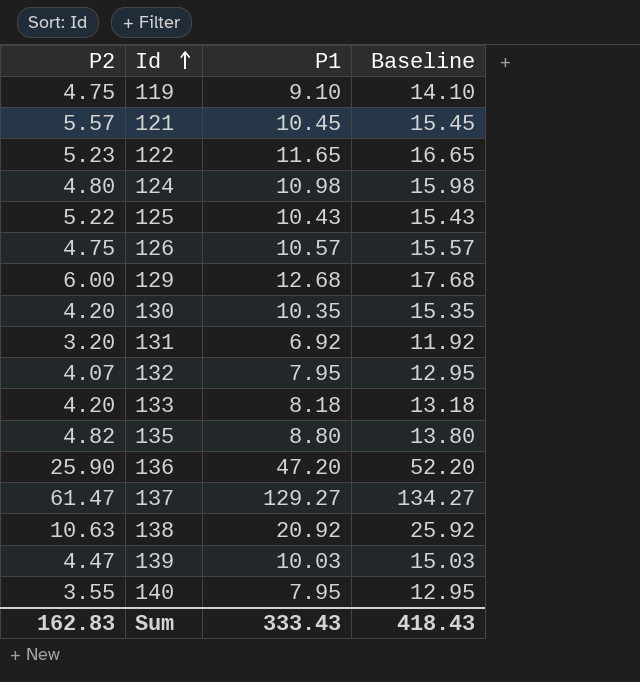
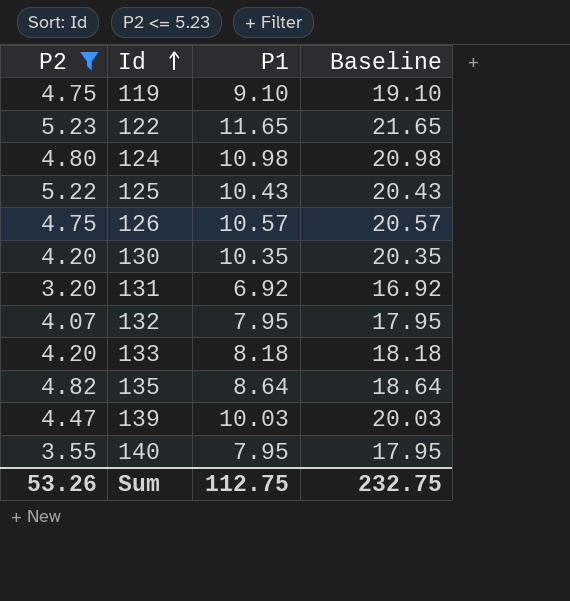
filter: none -> P2 <= 5.23
column Baseline | formula: [P1] + 5 -> [P1] + 10
135 | P1: 8.80 -> 8.64
Sum | P2: 162.83 -> 53.26
Sum | P1: 333.43 -> 112.75
Sum | Baseline: 418.43 -> 232.75

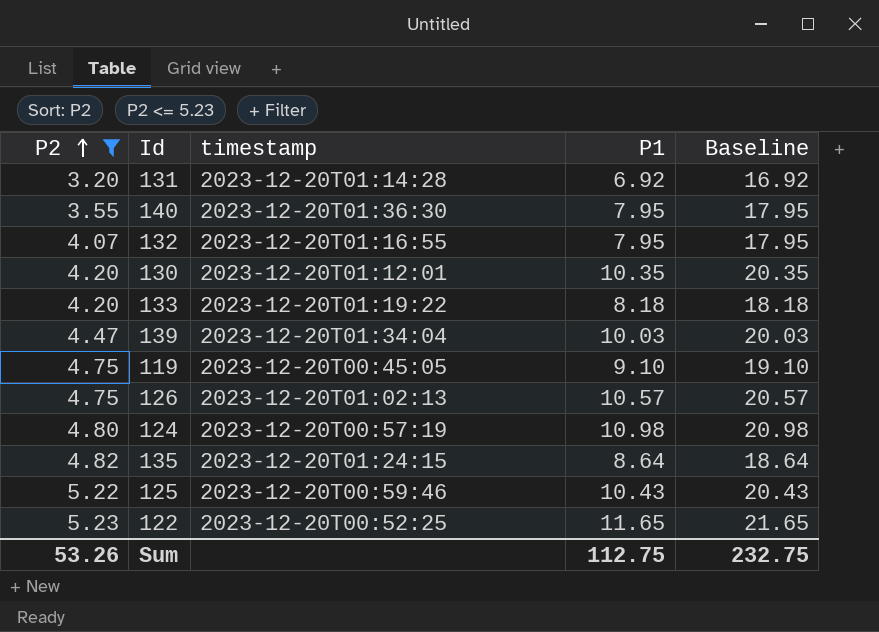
row order: Id ascending -> P2 ascending
column timestamp | position: none -> 3

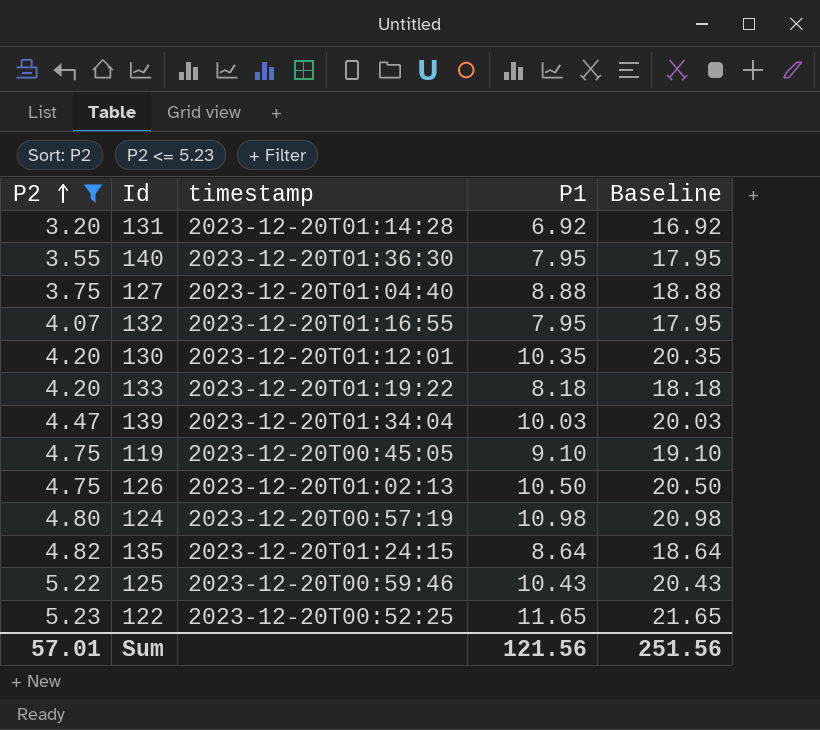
row 127: none -> 3.75 | 2023-12-20T01:04:40 | 8.88 | 18.88
126 | P1: 10.57 -> 10.50
126 | Baseline: 20.57 -> 20.50
Sum | P2: 53.26 -> 57.01
Sum | P1: 112.75 -> 121.56
Sum | Baseline: 232.75 -> 251.56

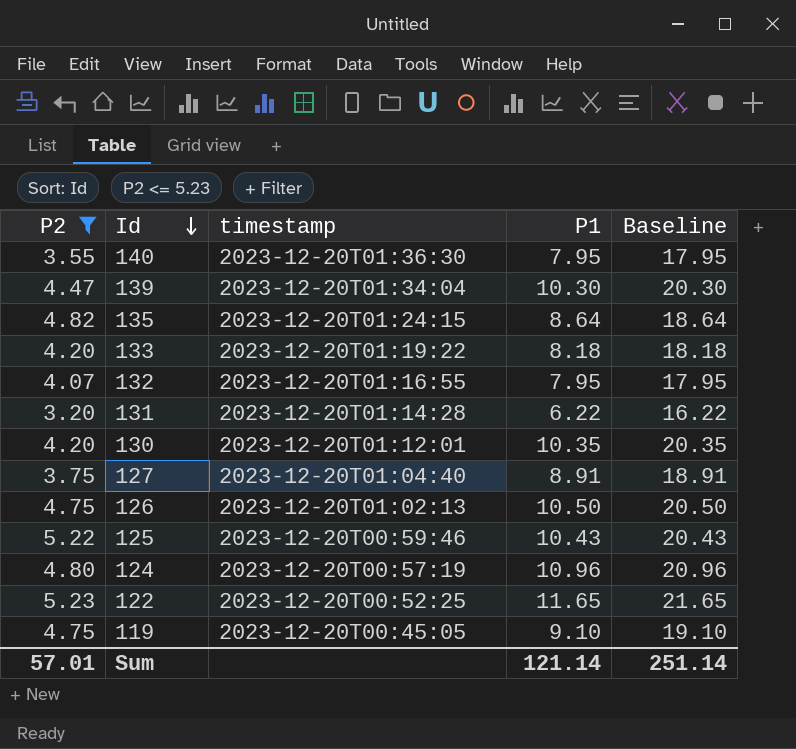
row order: P2 ascending -> Id descending
139 | P1: 10.03 -> 10.30
139 | Baseline: 20.03 -> 20.30
131 | P1: 6.92 -> 6.22
131 | Baseline: 16.92 -> 16.22
127 | P1: 8.88 -> 8.91
127 | Baseline: 18.88 -> 18.91
124 | P1: 10.98 -> 10.96
124 | Baseline: 20.98 -> 20.96
Sum | P1: 121.56 -> 121.14
Sum | Baseline: 251.56 -> 251.14

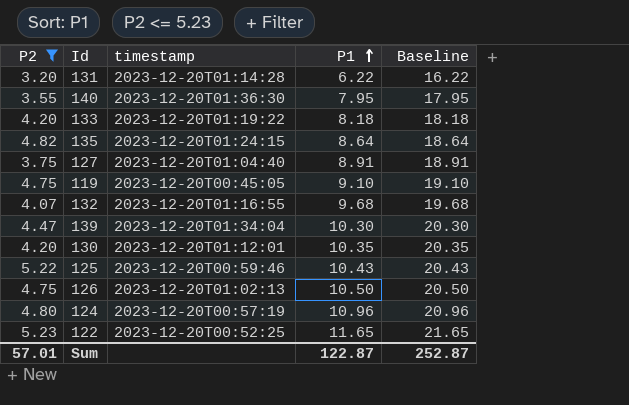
row order: Id descending -> P1 ascending
132 | P1: 7.95 -> 9.68
132 | Baseline: 17.95 -> 19.68
Sum | P1: 121.14 -> 122.87
Sum | Baseline: 251.14 -> 252.87

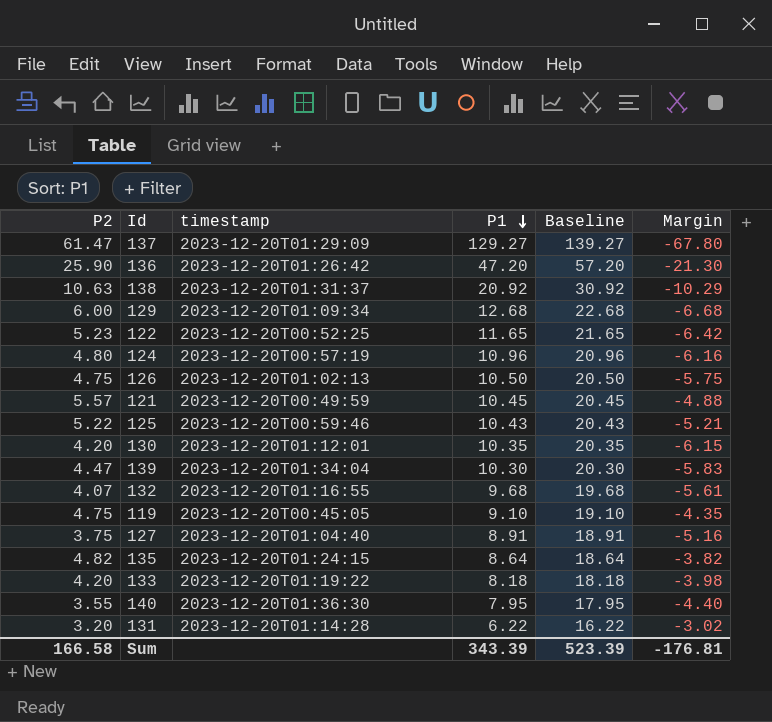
filter: P2 <= 5.23 -> none
row order: P1 ascending -> P1 descending
column Margin | formula: none -> [P2] - [P1]
Sum | P2: 57.01 -> 166.58
Sum | P1: 122.87 -> 343.39
Sum | Baseline: 252.87 -> 523.39

